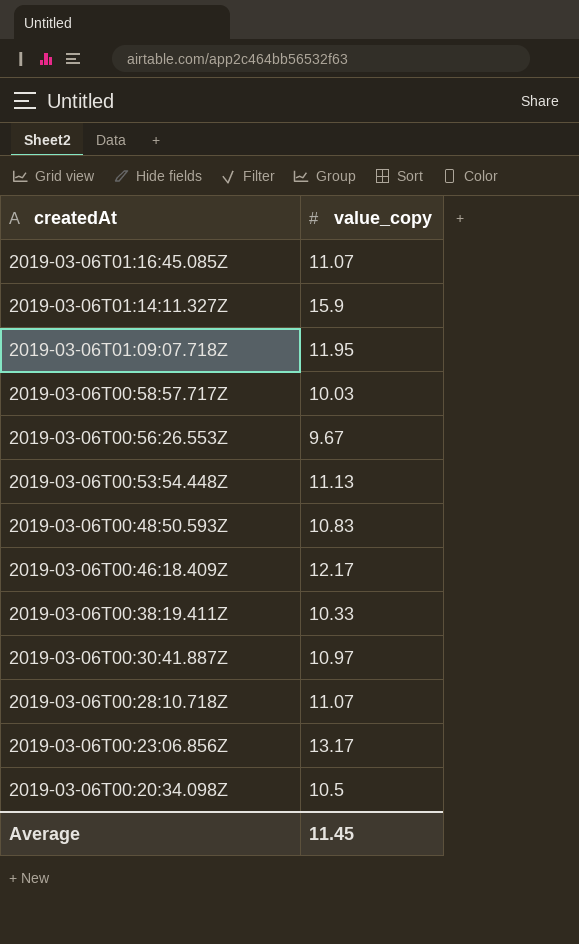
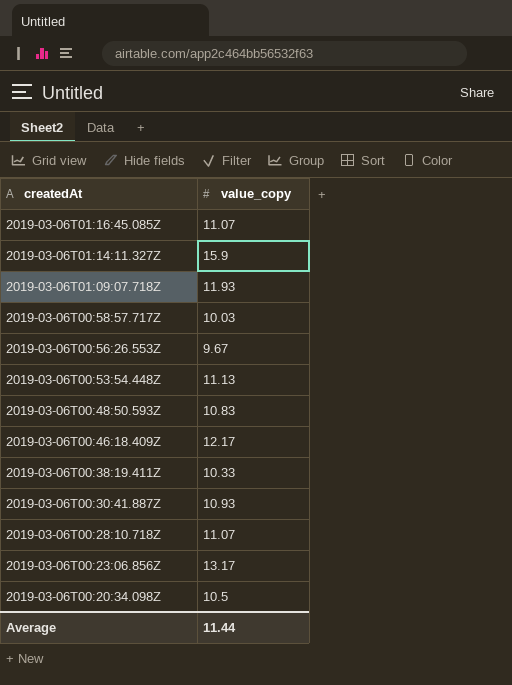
2019-03-06T01:09:07.718Z | value_copy: 11.95 -> 11.93
2019-03-06T00:30:41.887Z | value_copy: 10.97 -> 10.93
Average | value_copy: 11.45 -> 11.44

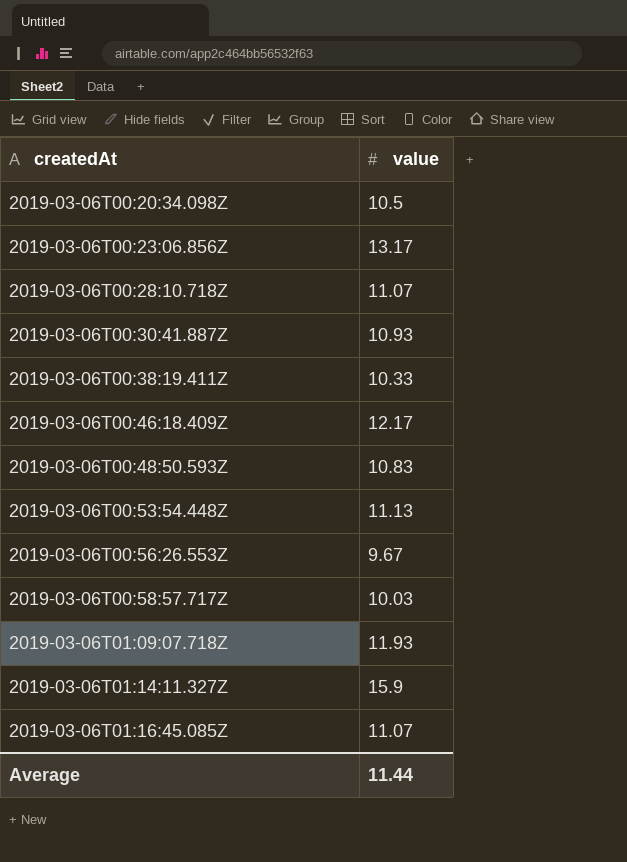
row order: createdAt descending -> createdAt ascending
column name: value_copy -> value

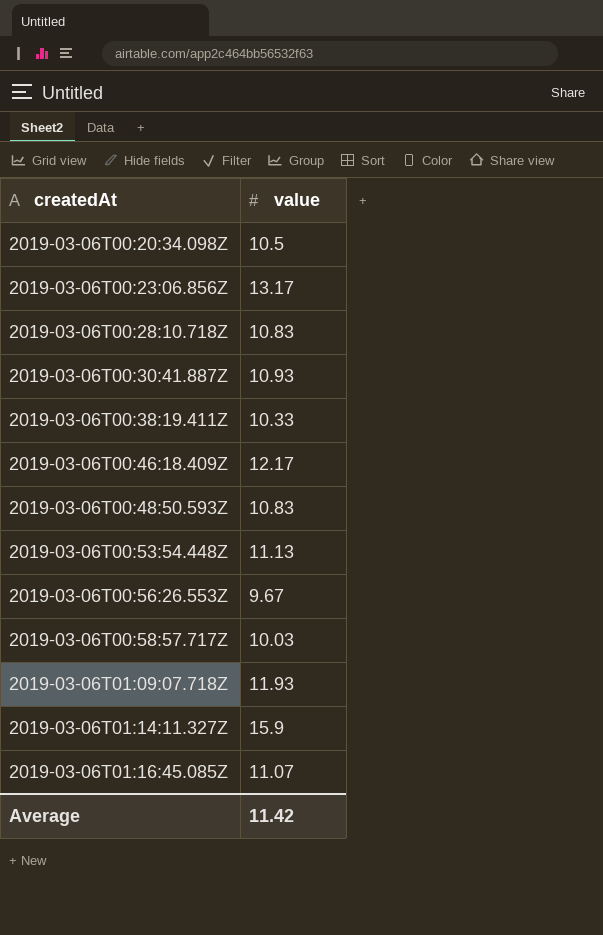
2019-03-06T00:28:10.718Z | value: 11.07 -> 10.83
Average | value: 11.44 -> 11.42

